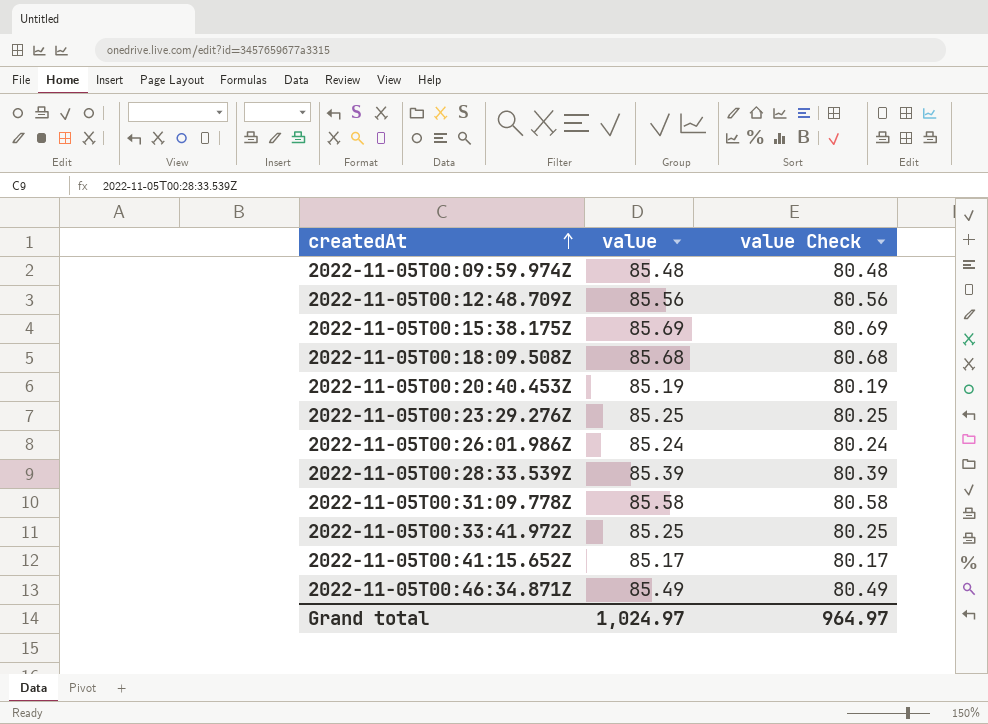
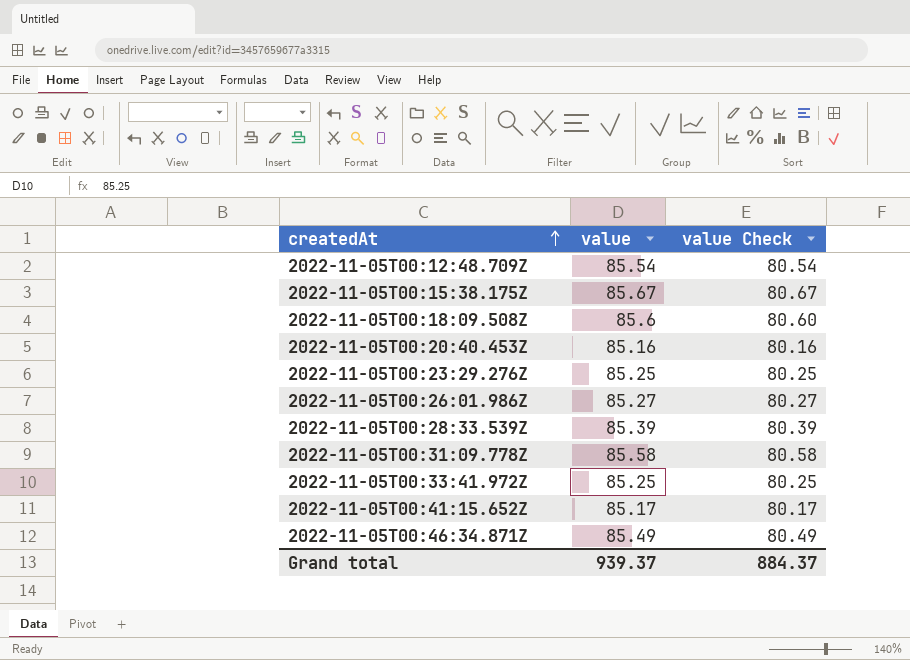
row 2022-11-05T00:09:59.974Z: 85.48 | 80.48 -> none
2022-11-05T00:12:48.709Z | value: 85.56 -> 85.54
2022-11-05T00:12:48.709Z | value Check: 80.56 -> 80.54
2022-11-05T00:15:38.175Z | value: 85.69 -> 85.67
2022-11-05T00:15:38.175Z | value Check: 80.69 -> 80.67
2022-11-05T00:18:09.508Z | value: 85.68 -> 85.6
2022-11-05T00:18:09.508Z | value Check: 80.68 -> 80.60
2022-11-05T00:20:40.453Z | value: 85.19 -> 85.16
2022-11-05T00:20:40.453Z | value Check: 80.19 -> 80.16
2022-11-05T00:26:01.986Z | value: 85.24 -> 85.27
2022-11-05T00:26:01.986Z | value Check: 80.24 -> 80.27
Grand total | value: 1,024.97 -> 939.37
Grand total | value Check: 964.97 -> 884.37

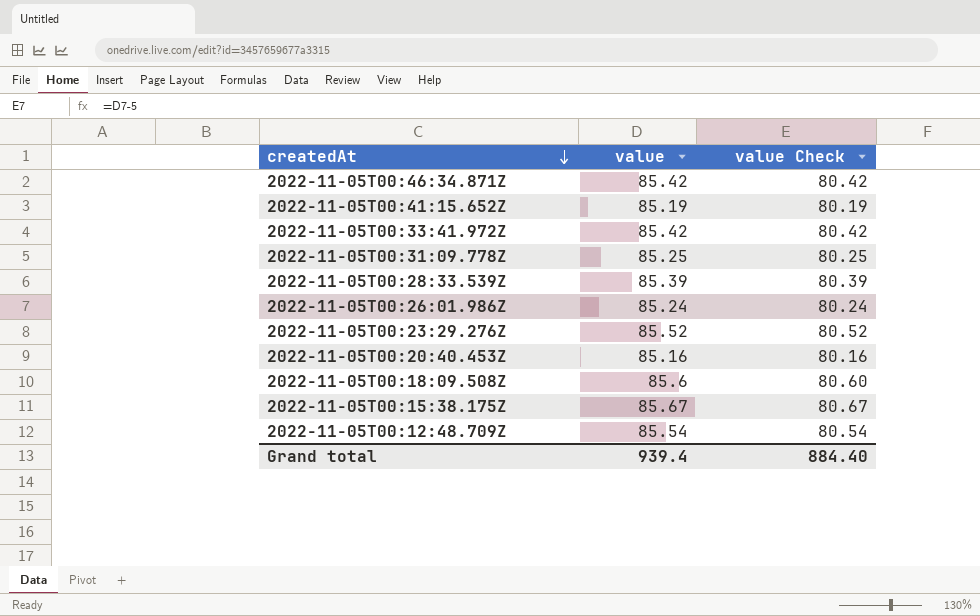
row order: createdAt ascending -> createdAt descending
2022-11-05T00:46:34.871Z | value: 85.49 -> 85.42
2022-11-05T00:46:34.871Z | value Check: 80.49 -> 80.42
2022-11-05T00:41:15.652Z | value: 85.17 -> 85.19
2022-11-05T00:41:15.652Z | value Check: 80.17 -> 80.19
2022-11-05T00:33:41.972Z | value: 85.25 -> 85.42
2022-11-05T00:33:41.972Z | value Check: 80.25 -> 80.42
2022-11-05T00:31:09.778Z | value: 85.58 -> 85.25
2022-11-05T00:31:09.778Z | value Check: 80.58 -> 80.25
2022-11-05T00:26:01.986Z | value: 85.27 -> 85.24
2022-11-05T00:26:01.986Z | value Check: 80.27 -> 80.24
2022-11-05T00:23:29.276Z | value: 85.25 -> 85.52
2022-11-05T00:23:29.276Z | value Check: 80.25 -> 80.52
Grand total | value: 939.37 -> 939.4
Grand total | value Check: 884.37 -> 884.40

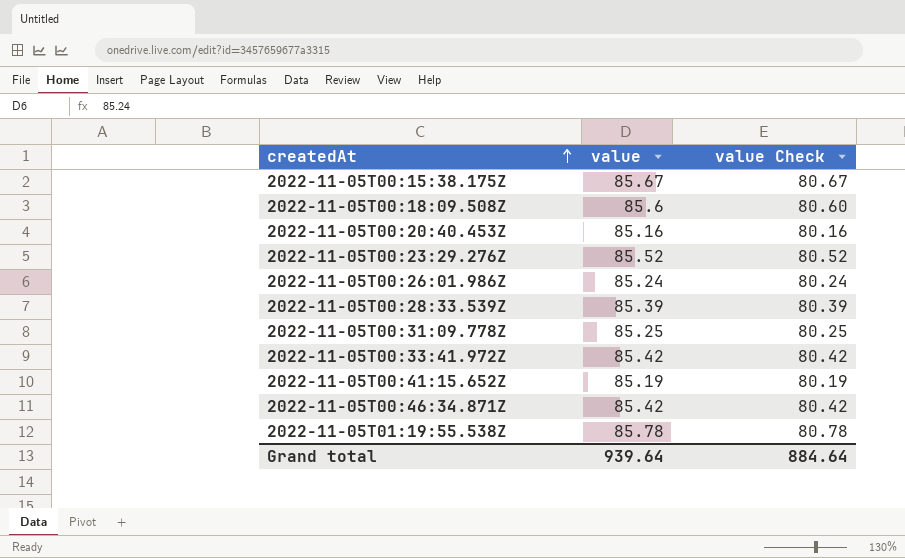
row order: createdAt descending -> createdAt ascending
row 2022-11-05T00:12:48.709Z: 85.54 | 80.54 -> none
row 2022-11-05T01:19:55.538Z: none -> 85.78 | 80.78
Grand total | value: 939.4 -> 939.64
Grand total | value Check: 884.40 -> 884.64

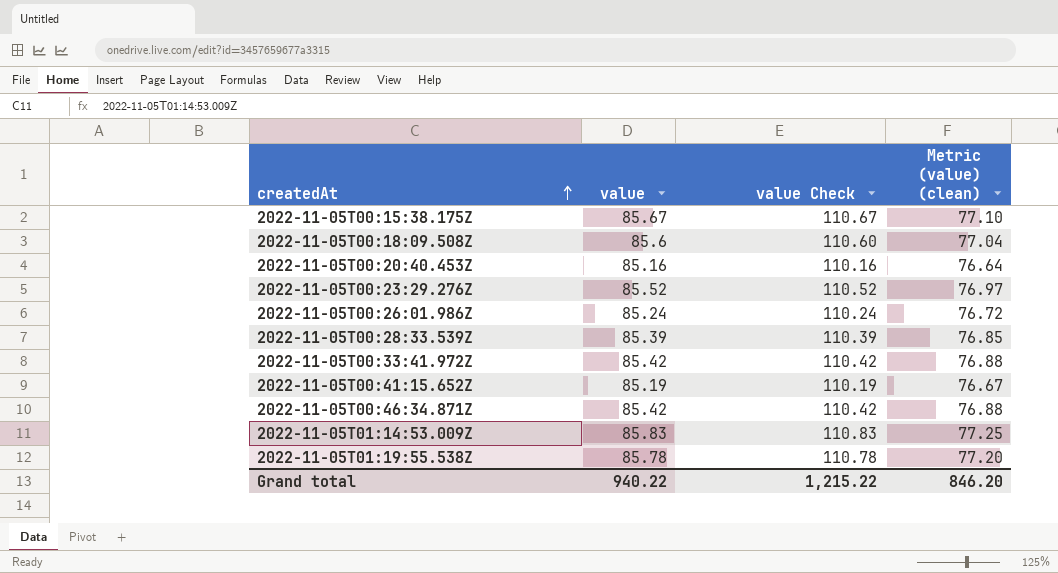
column value Check | formula: [value] - 5 -> [value] + 25
column Metric (value) (clean) | formula: none -> [value] * 0.9
row 2022-11-05T00:31:09.778Z: 85.25 | 80.25 -> none
row 2022-11-05T01:14:53.009Z: none -> 85.83 | 110.83 | 77.25
Grand total | value: 939.64 -> 940.22
Grand total | value Check: 884.64 -> 1,215.22

